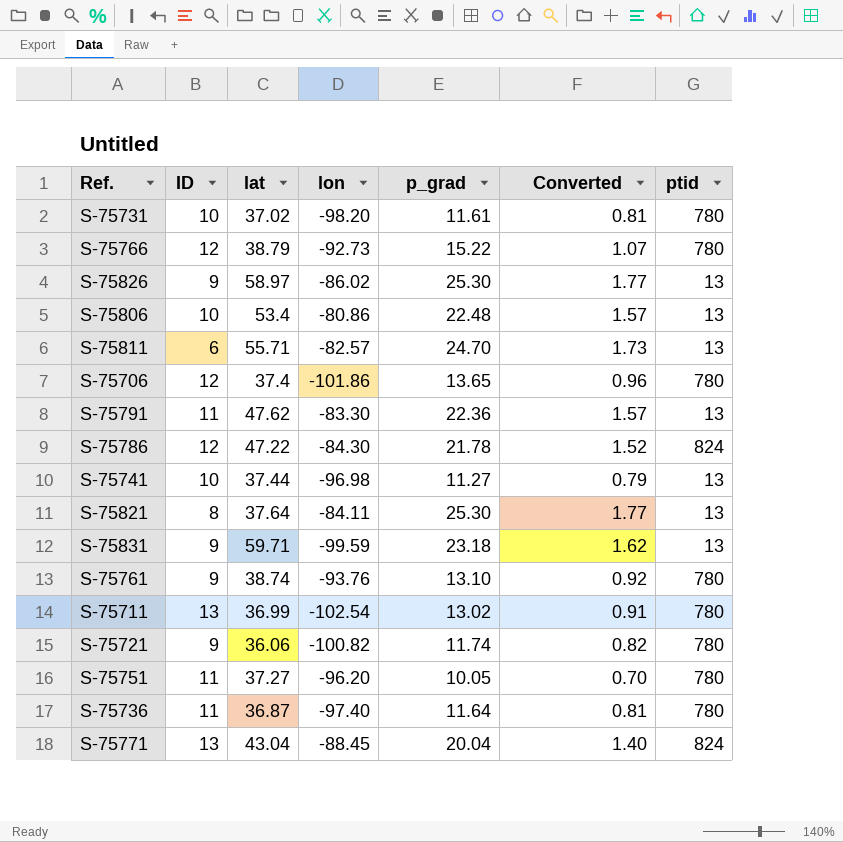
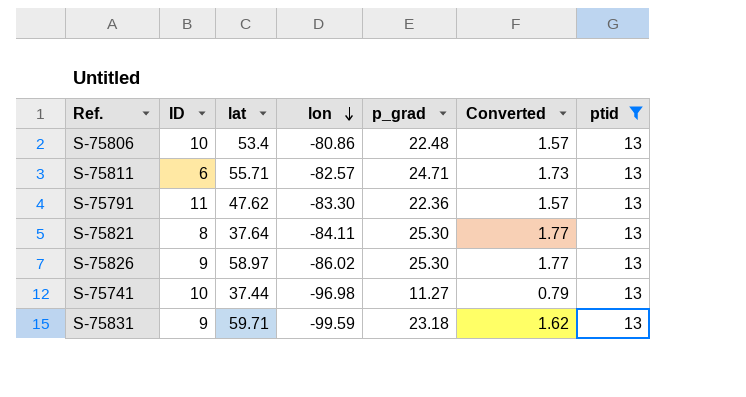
filter: none -> ptid = 13
row order: none -> lon descending
S-75811 | p_grad: 24.70 -> 24.71

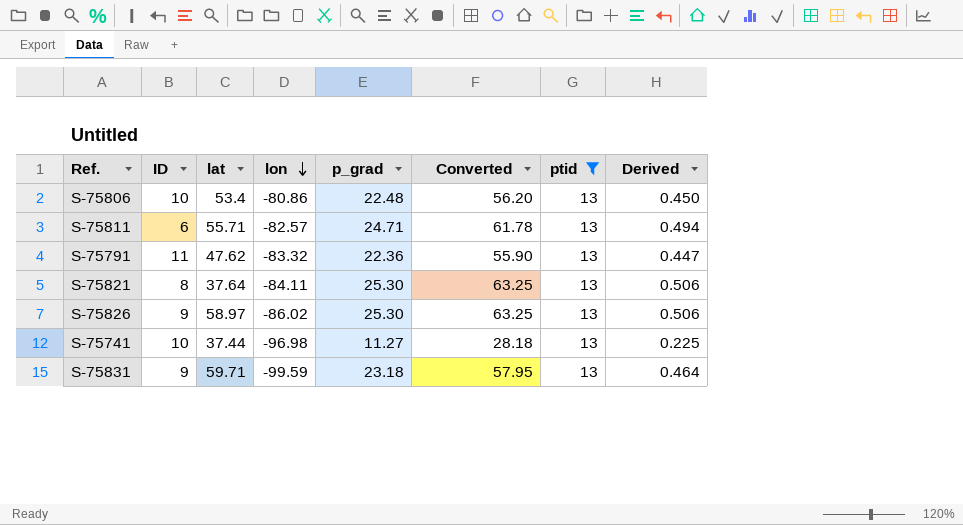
column Converted | formula: [p_grad] * 0.07 -> [p_grad] * 2.5
column Derived | formula: none -> [p_grad] * 0.02
S-75791 | lon: -83.30 -> -83.32

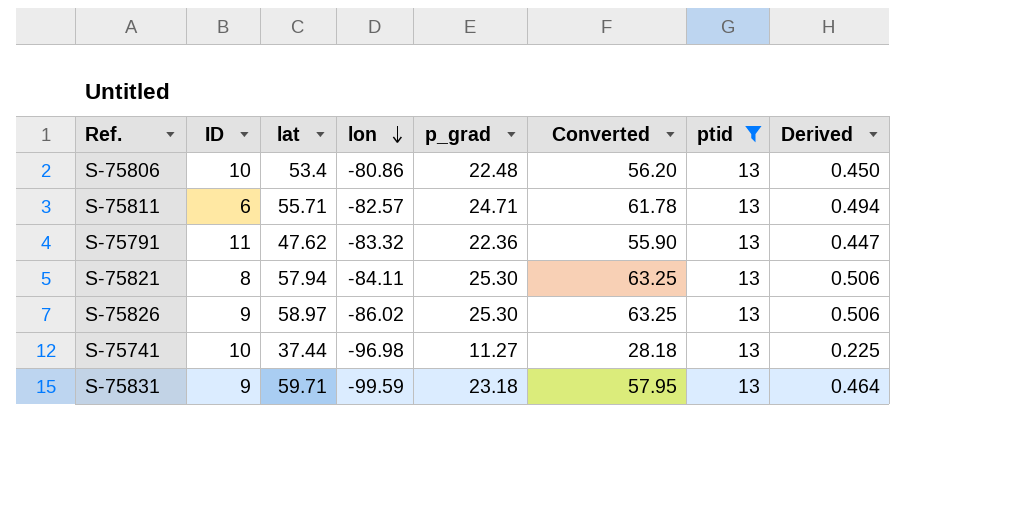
S-75821 | lat: 37.64 -> 57.94

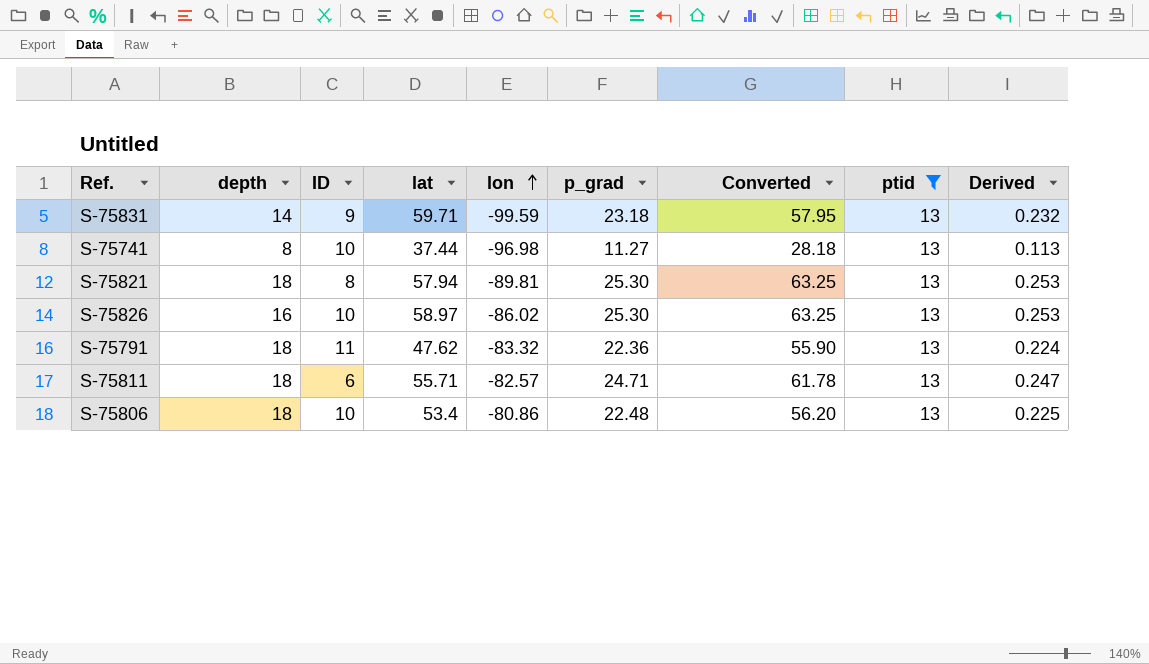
row order: lon descending -> lon ascending
column depth | position: none -> 2
column Derived | formula: [p_grad] * 0.02 -> [p_grad] * 0.01
S-75821 | lon: -84.11 -> -89.81
S-75826 | ID: 9 -> 10

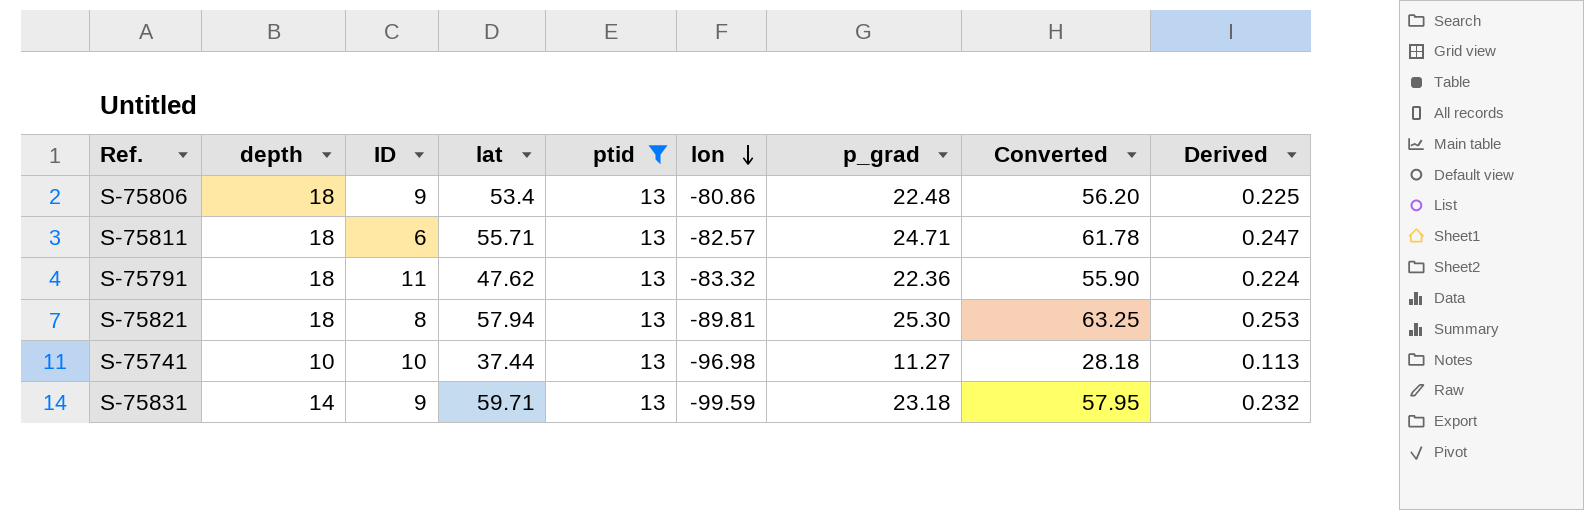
row order: lon ascending -> lon descending
column ptid | position: 8 -> 5
row S-75826: 16 | 10 | 58.97 | -86.02 | 25.30 | 63.25 | 13 | 0.253 -> none
S-75806 | ID: 10 -> 9
S-75741 | depth: 8 -> 10

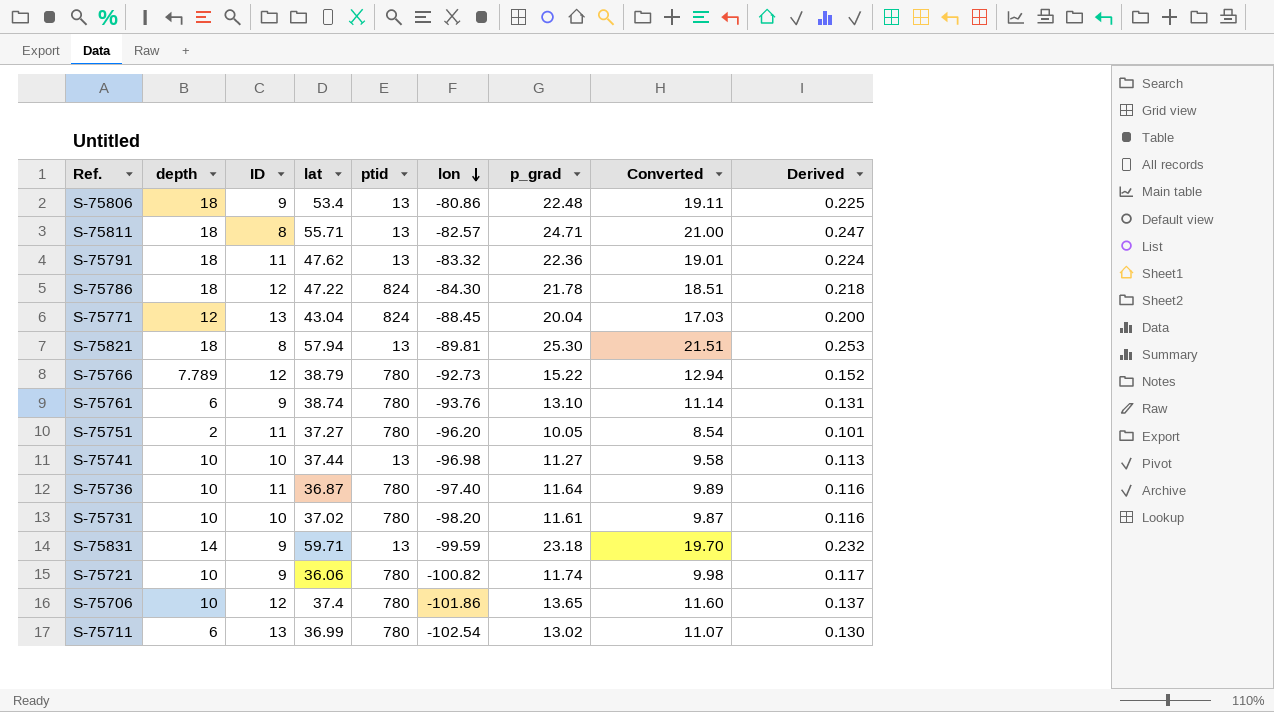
filter: ptid = 13 -> none
column Converted | formula: [p_grad] * 2.5 -> [p_grad] * 0.85
S-75811 | ID: 6 -> 8

